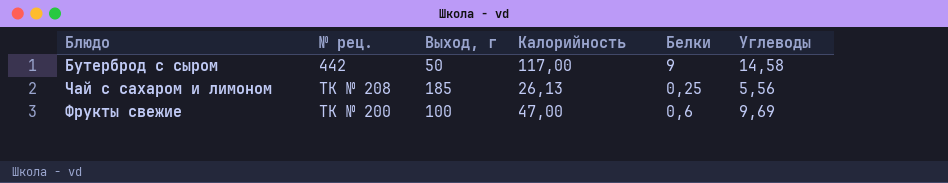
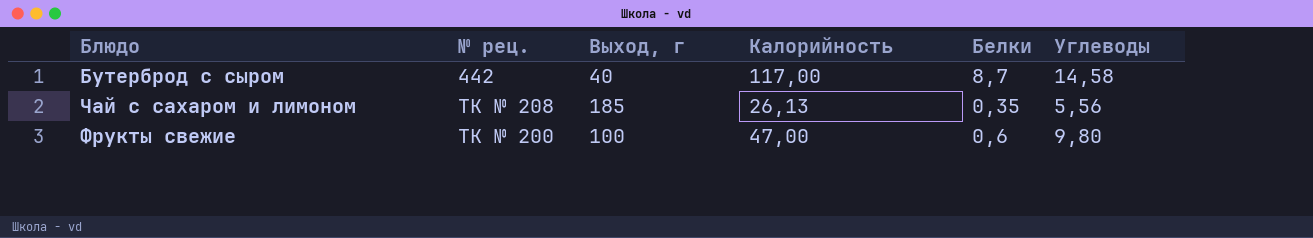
Бутерброд с сыром | Выход, г: 50 -> 40
Бутерброд с сыром | Белки: 9 -> 8,7
Чай с сахаром и лимоном | Белки: 0,25 -> 0,35
Фрукты свежие | Углеводы: 9,69 -> 9,80

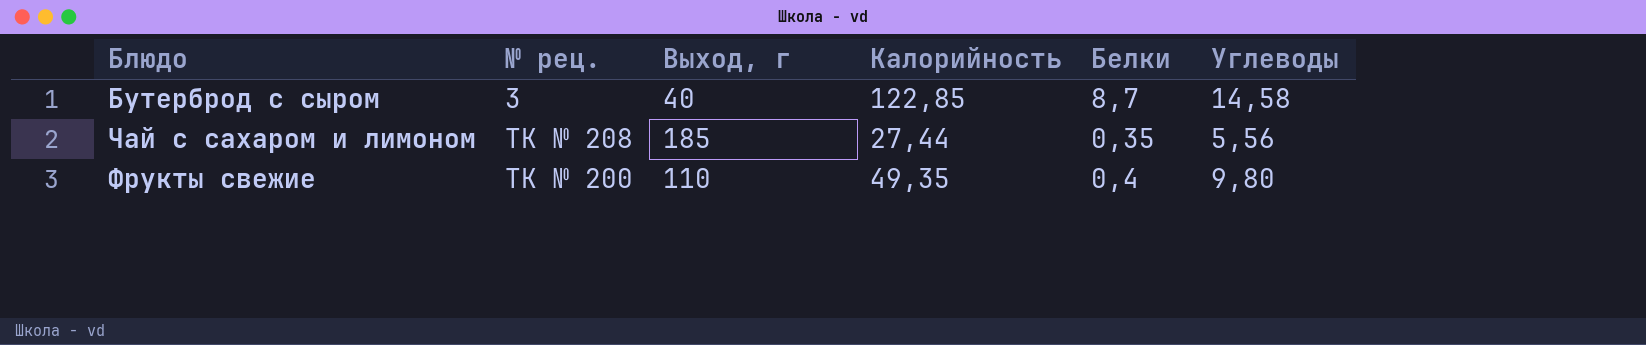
Бутерброд с сыром | № рец.: 442 -> 3
Бутерброд с сыром | Калорийность: 117,00 -> 122,85
Чай с сахаром и лимоном | Калорийность: 26,13 -> 27,44
Фрукты свежие | Выход, г: 100 -> 110
Фрукты свежие | Калорийность: 47,00 -> 49,35
Фрукты свежие | Белки: 0,6 -> 0,4

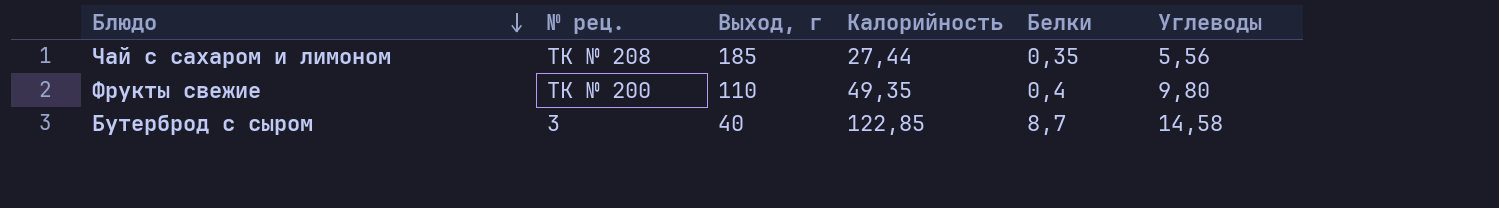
row order: none -> Блюдо descending

